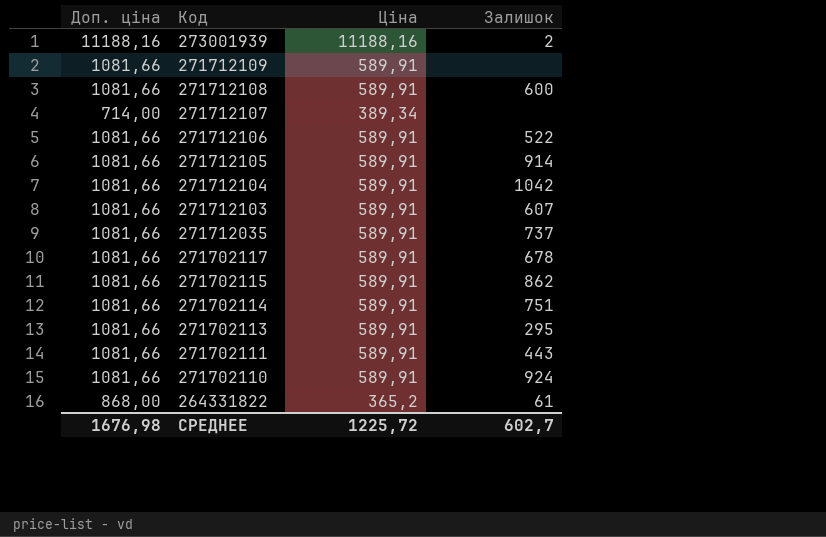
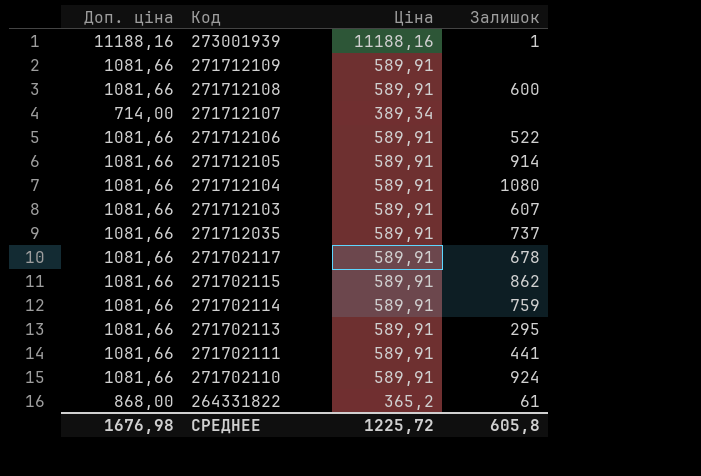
273001939 | Залишок: 2 -> 1
271712104 | Залишок: 1042 -> 1080
271702114 | Залишок: 751 -> 759
271702111 | Залишок: 443 -> 441
СРЕДНЕЕ | Залишок: 602,7 -> 605,8

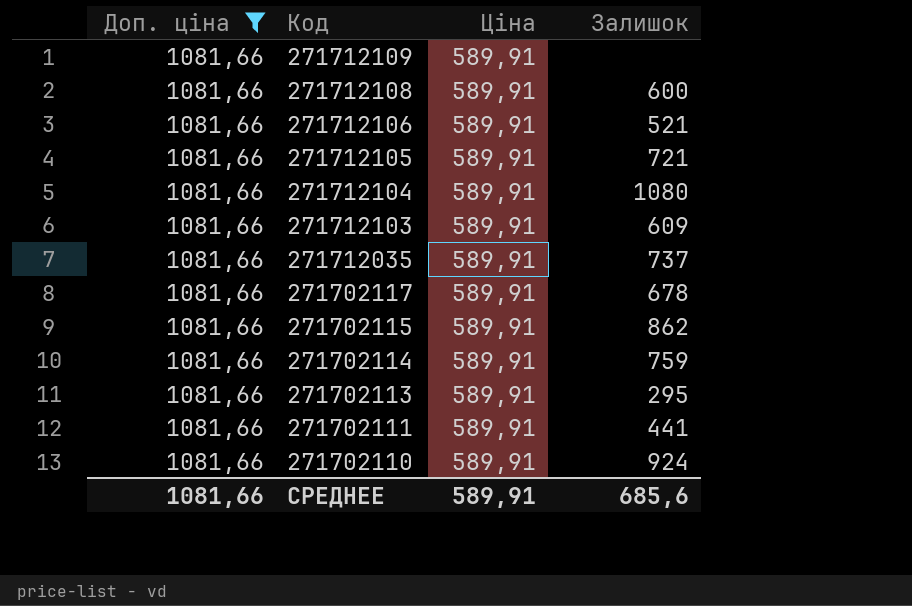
filter: none -> Доп. ціна = 1081,66
271712106 | Залишок: 522 -> 521
271712105 | Залишок: 914 -> 721
271712103 | Залишок: 607 -> 609
СРЕДНЕЕ | Доп. ціна: 1676,98 -> 1081,66
СРЕДНЕЕ | Ціна: 1225,72 -> 589,91
СРЕДНЕЕ | Залишок: 605,8 -> 685,6

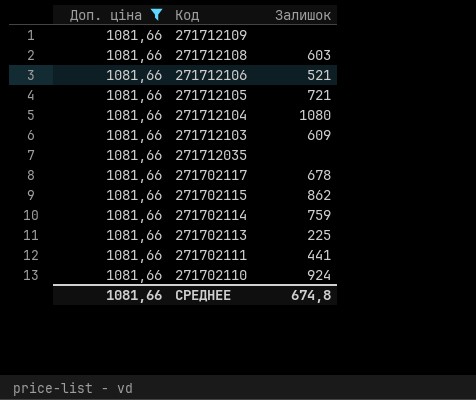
column Ціна | position: 3 -> none
271712108 | Залишок: 600 -> 603
271712035 | Залишок: 737 -> none
271702113 | Залишок: 295 -> 225
СРЕДНЕЕ | Залишок: 685,6 -> 674,8

